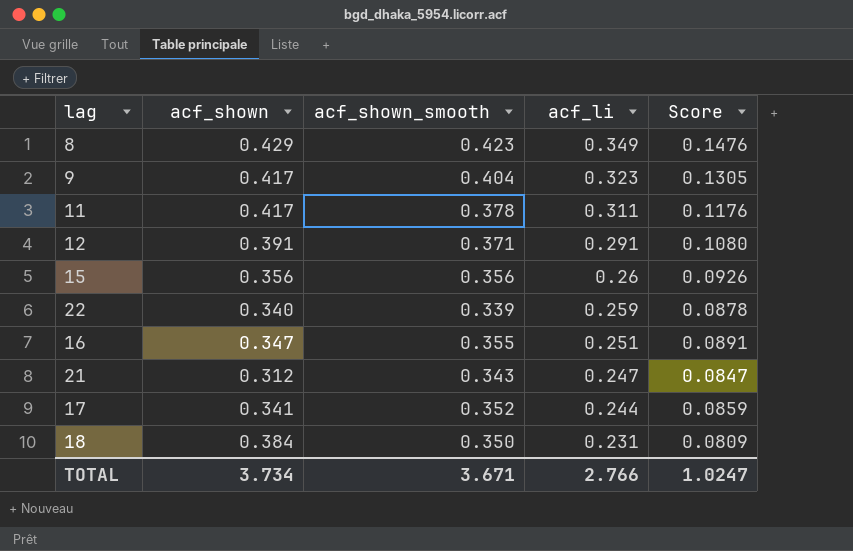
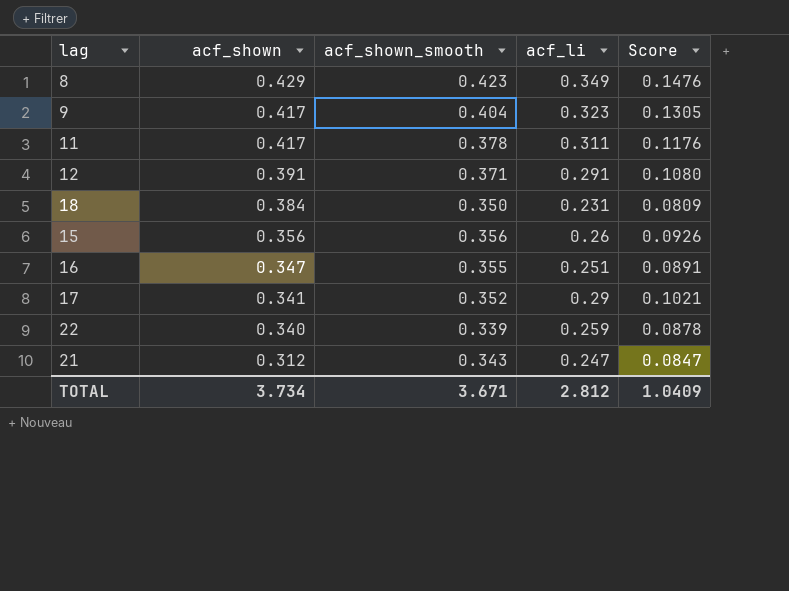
row order: acf_li descending -> acf_shown descending
17 | acf_li: 0.244 -> 0.29
17 | Score: 0.0859 -> 0.1021
TOTAL | acf_li: 2.766 -> 2.812
TOTAL | Score: 1.0247 -> 1.0409

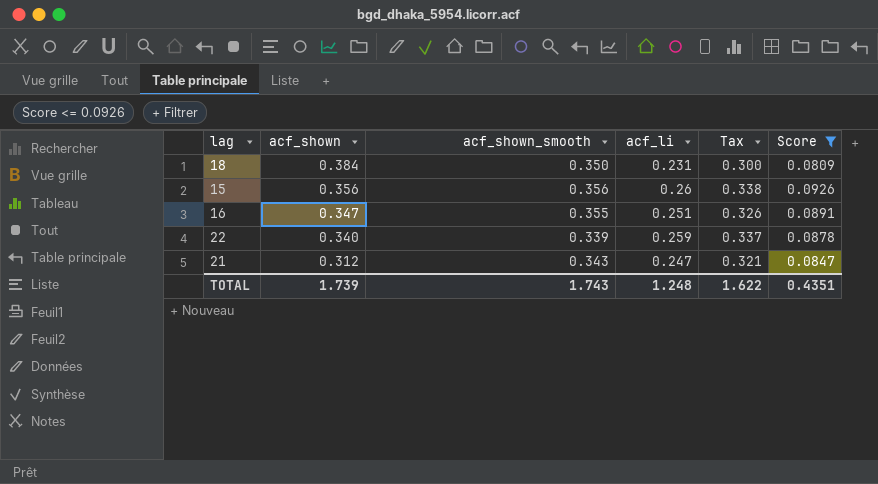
filter: none -> Score <= 0.0926
column Tax | formula: none -> [acf_li] * 1.3
TOTAL | acf_shown: 3.734 -> 1.739
TOTAL | acf_shown_smooth: 3.671 -> 1.743
TOTAL | acf_li: 2.812 -> 1.248
TOTAL | Score: 1.0409 -> 0.4351

